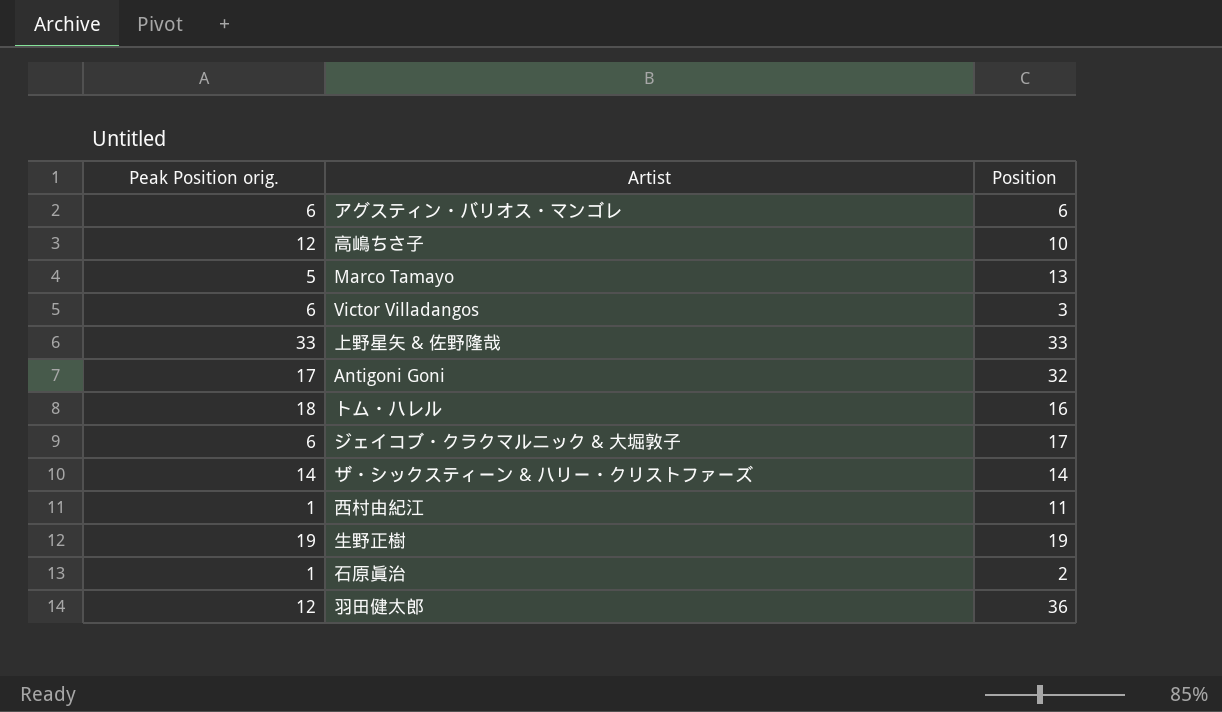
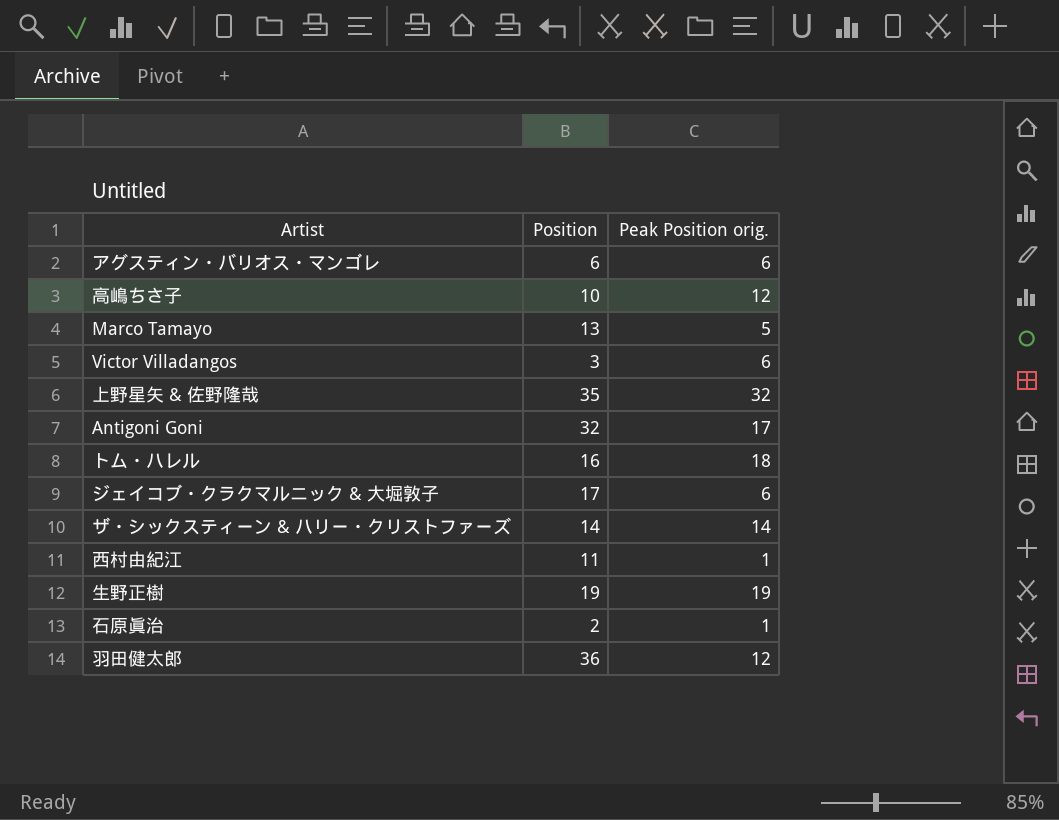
column Peak Position orig. | position: 1 -> 3
上野星矢 & 佐野隆哉 | Position: 33 -> 35
上野星矢 & 佐野隆哉 | Peak Position orig.: 33 -> 32

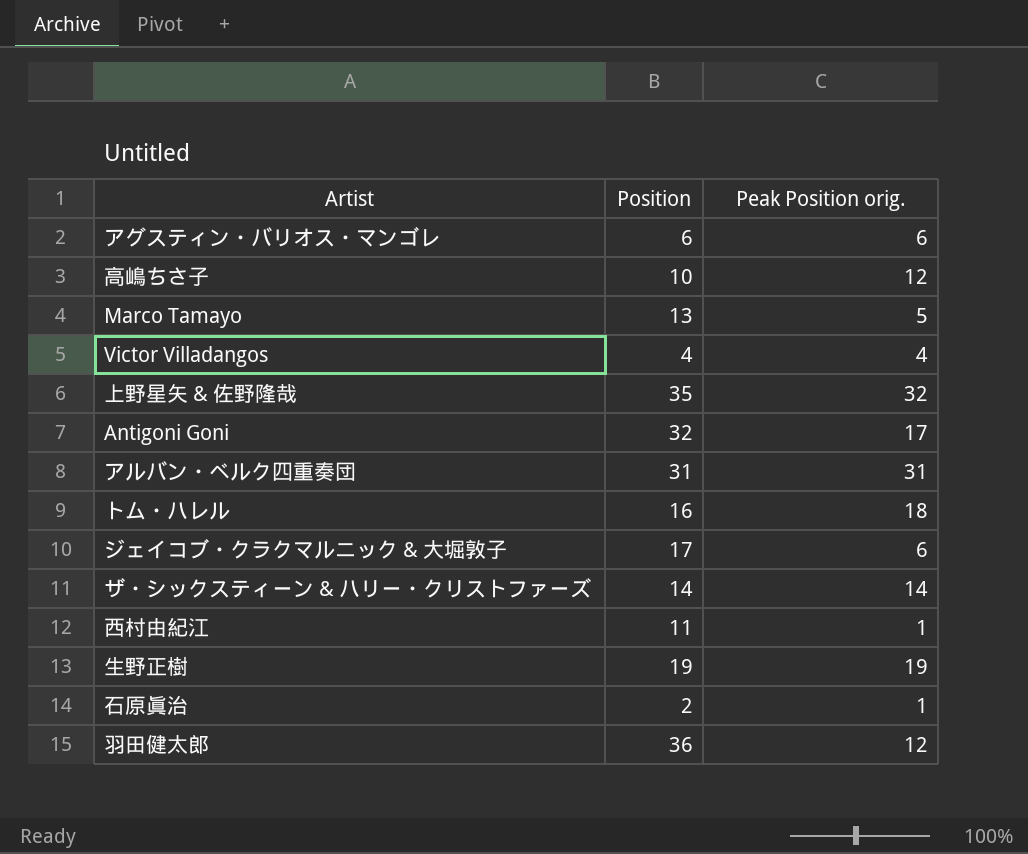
Victor Villadangos | Position: 3 -> 4
Victor Villadangos | Peak Position orig.: 6 -> 4
row アルバン・ベルク四重奏団: none -> 31 | 31

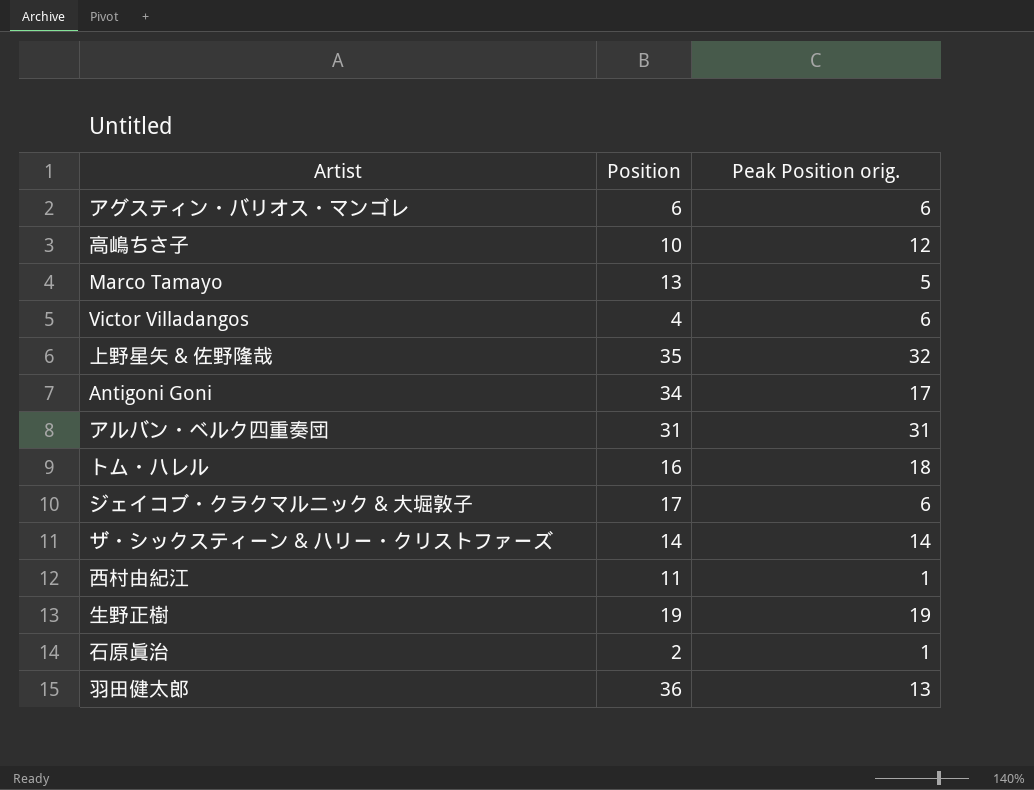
Victor Villadangos | Peak Position orig.: 4 -> 6
Antigoni Goni | Position: 32 -> 34
羽田健太郎 | Peak Position orig.: 12 -> 13

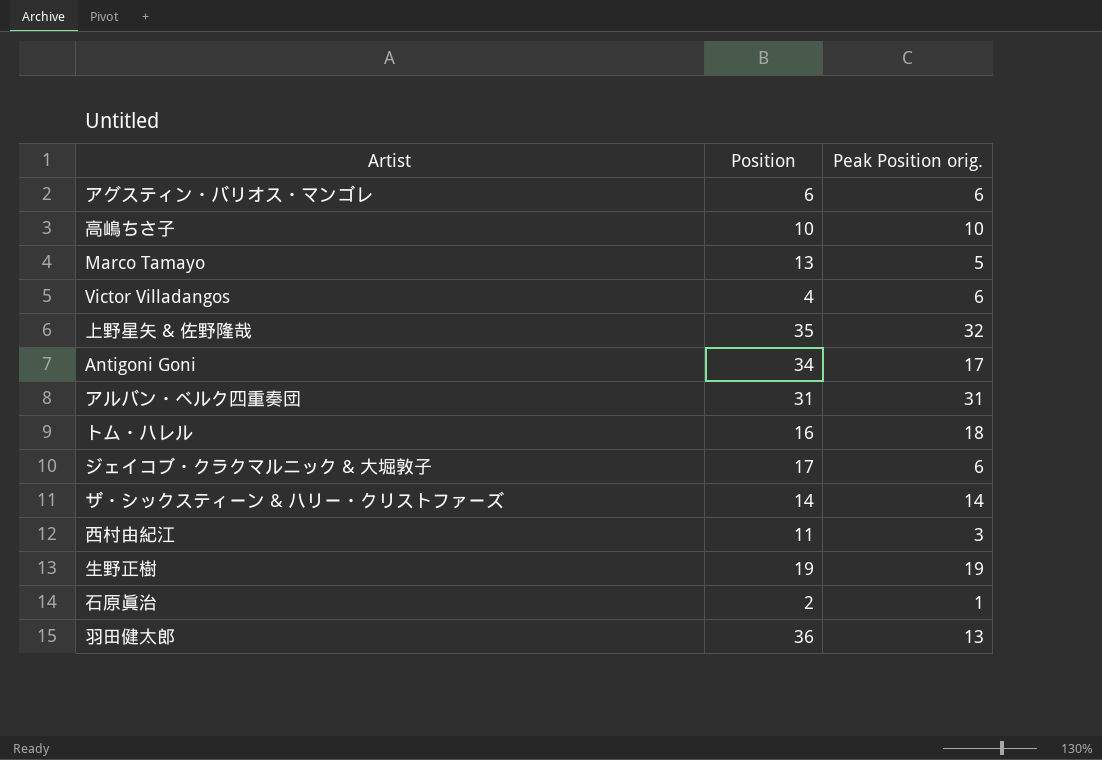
高嶋ちさ子 | Peak Position orig.: 12 -> 10
西村由紀江 | Peak Position orig.: 1 -> 3

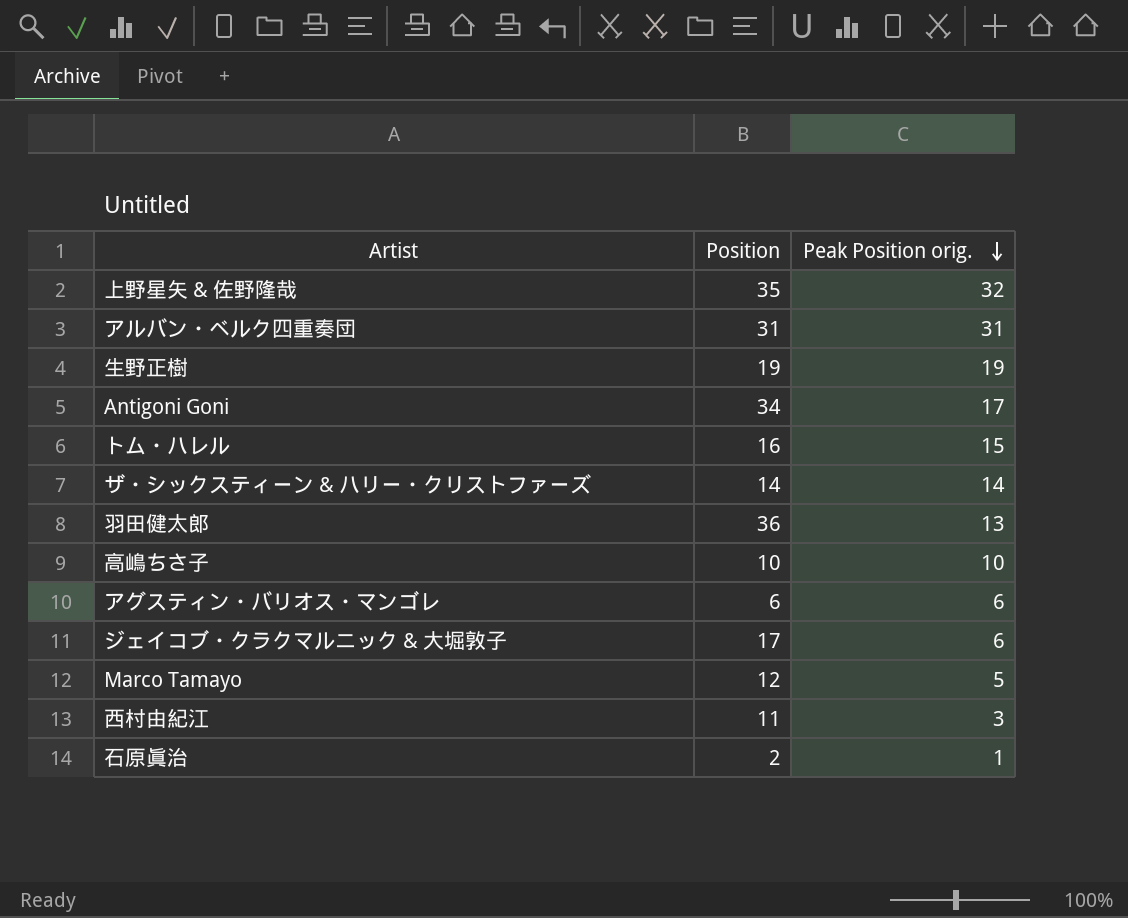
row order: none -> Peak Position orig. descending
row Victor Villadangos: 4 | 6 -> none
トム・ハレル | Peak Position orig.: 18 -> 15
Marco Tamayo | Position: 13 -> 12

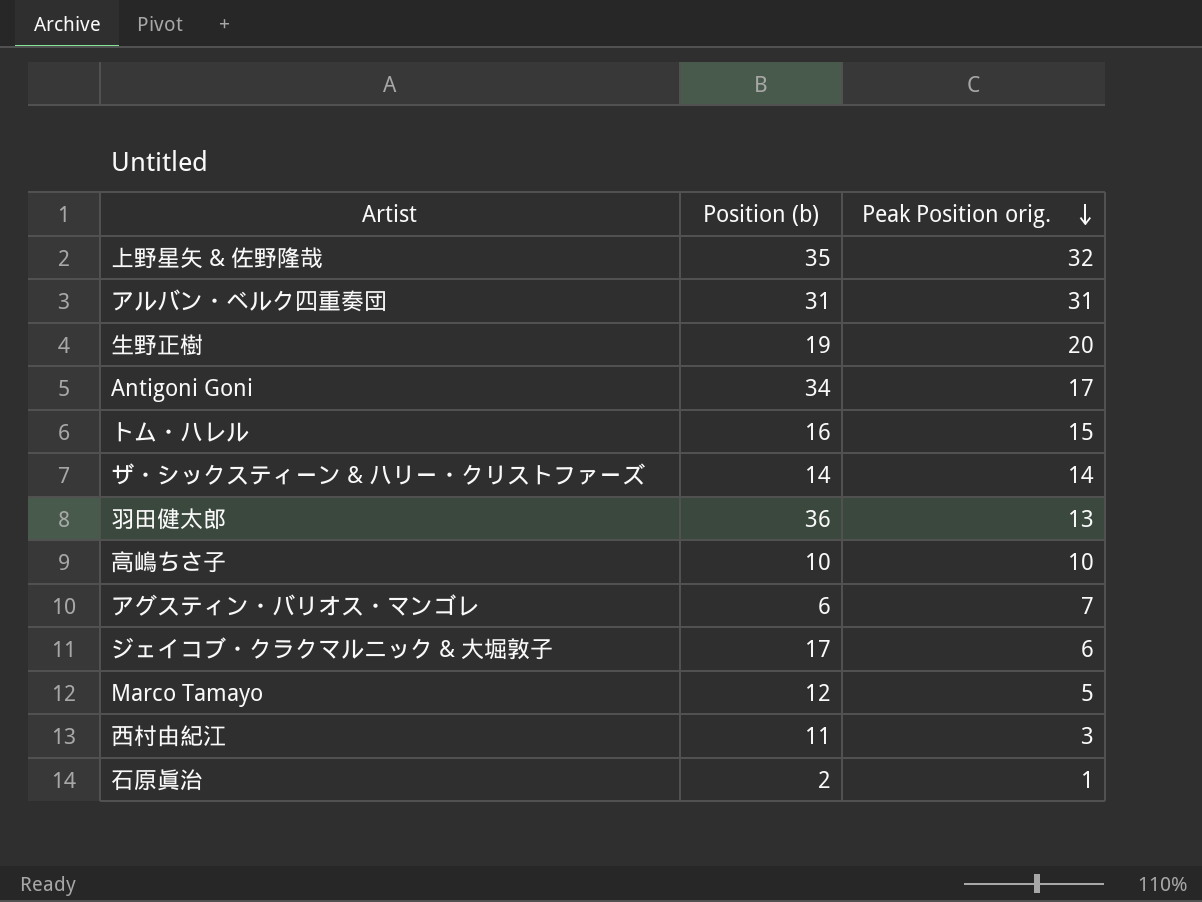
column name: Position -> Position (b)
生野正樹 | Peak Position orig.: 19 -> 20
アグスティン・バリオス・マンゴレ | Peak Position orig.: 6 -> 7

